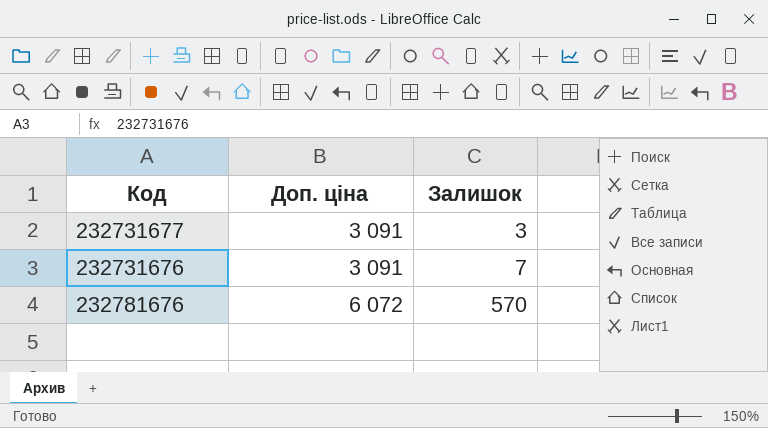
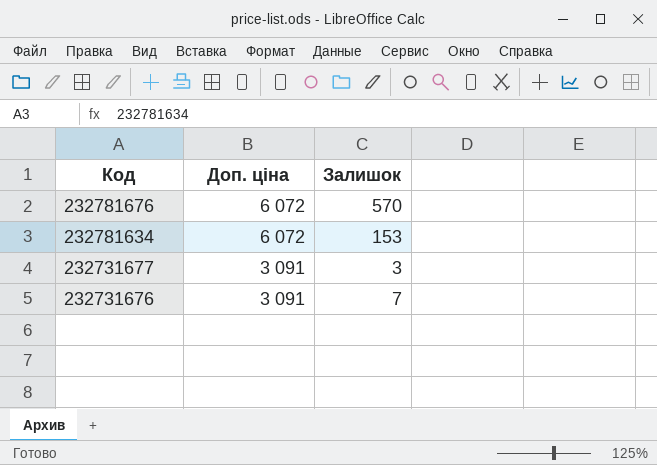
row order: Доп. ціна ascending -> Код descending
row 232781634: none -> 6 072 | 153

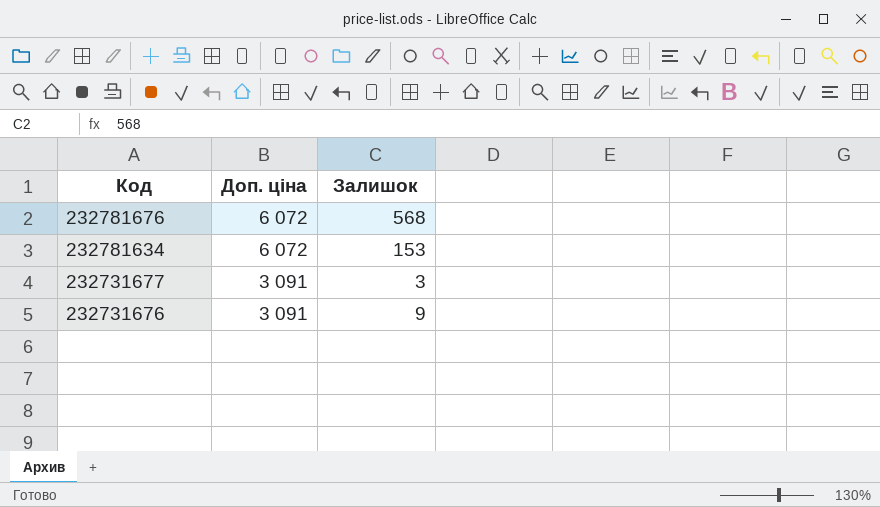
232781676 | Залишок: 570 -> 568
232731676 | Залишок: 7 -> 9

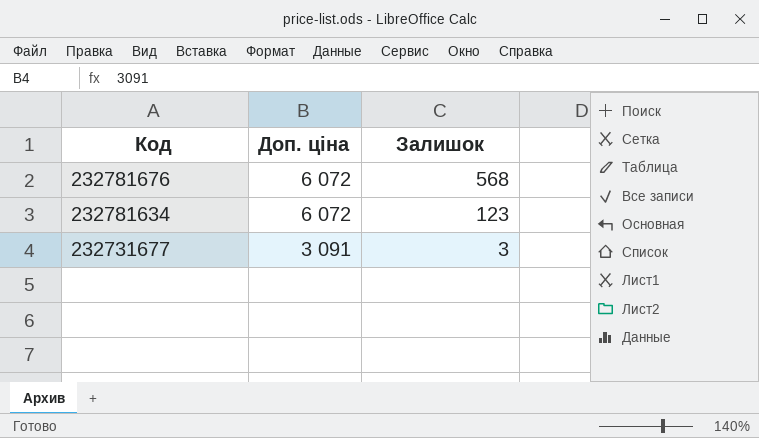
row 232731676: 3 091 | 9 -> none
232781634 | Залишок: 153 -> 123

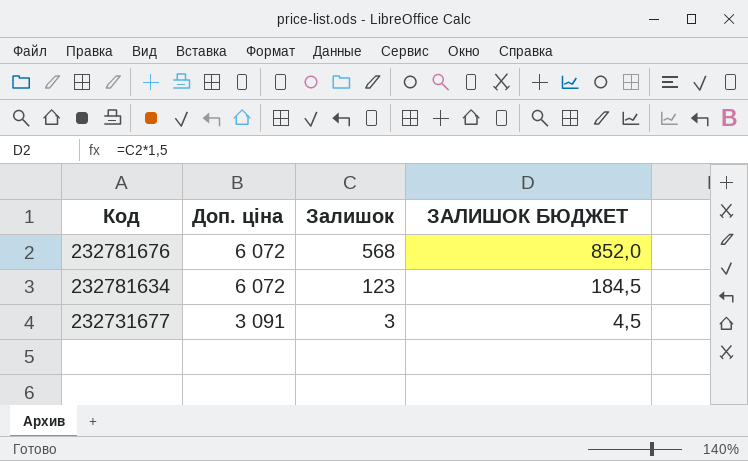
column ЗАЛИШОК БЮДЖЕТ | formula: none -> [Залишок] * 1,5

